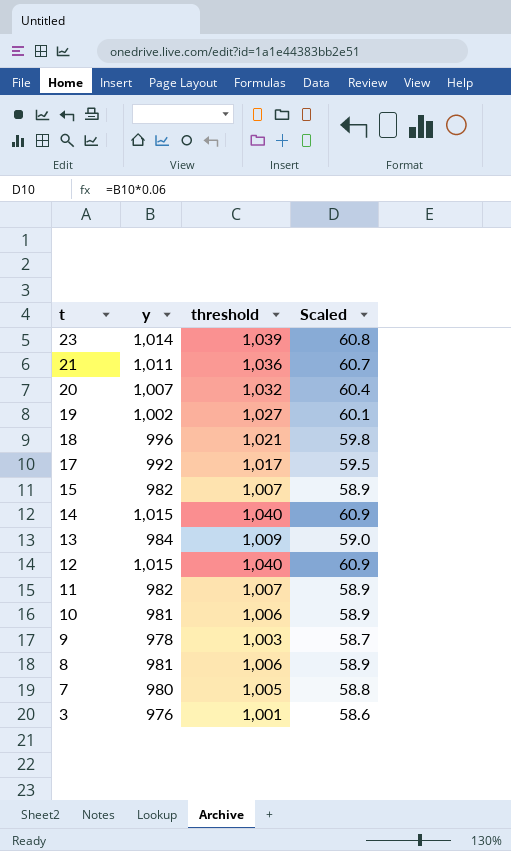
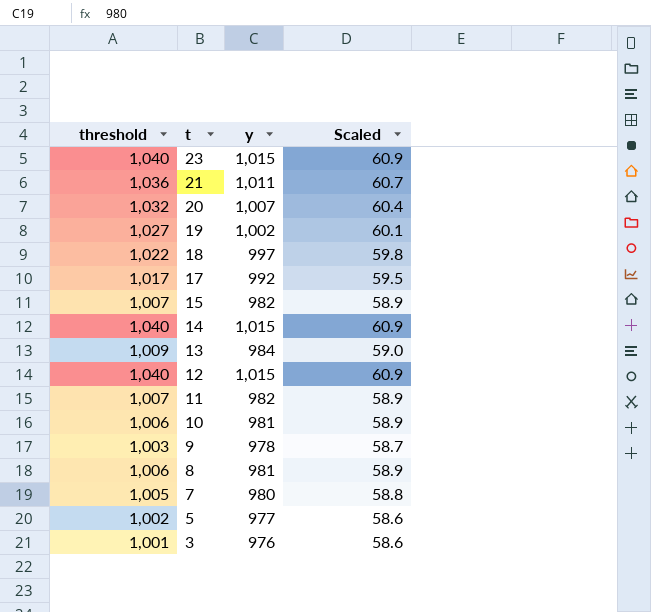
column threshold | position: 3 -> 1
23 | threshold: 1,039 -> 1,040
23 | y: 1,014 -> 1,015
23 | Scaled: 60.8 -> 60.9
18 | threshold: 1,021 -> 1,022
18 | y: 996 -> 997
row 5: none -> 1,002 | 977 | 58.6

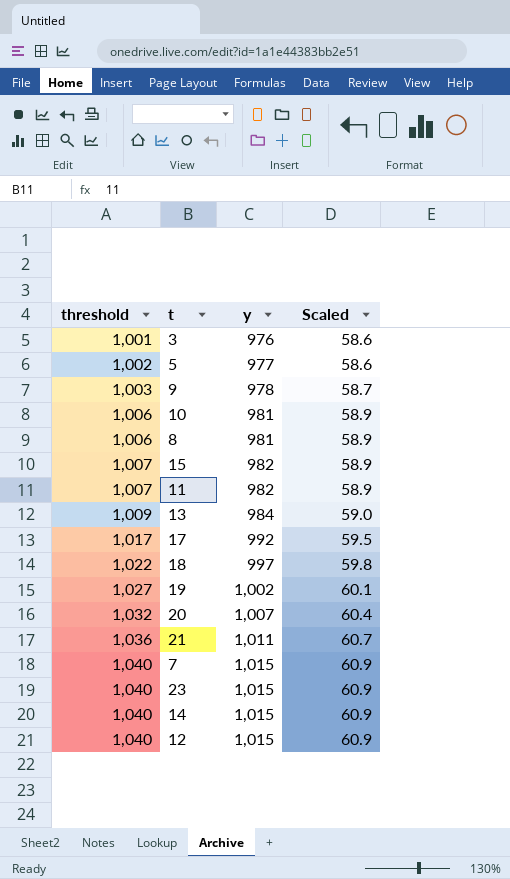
row order: t descending -> threshold ascending
7 | threshold: 1,005 -> 1,040
7 | y: 980 -> 1,015
7 | Scaled: 58.8 -> 60.9

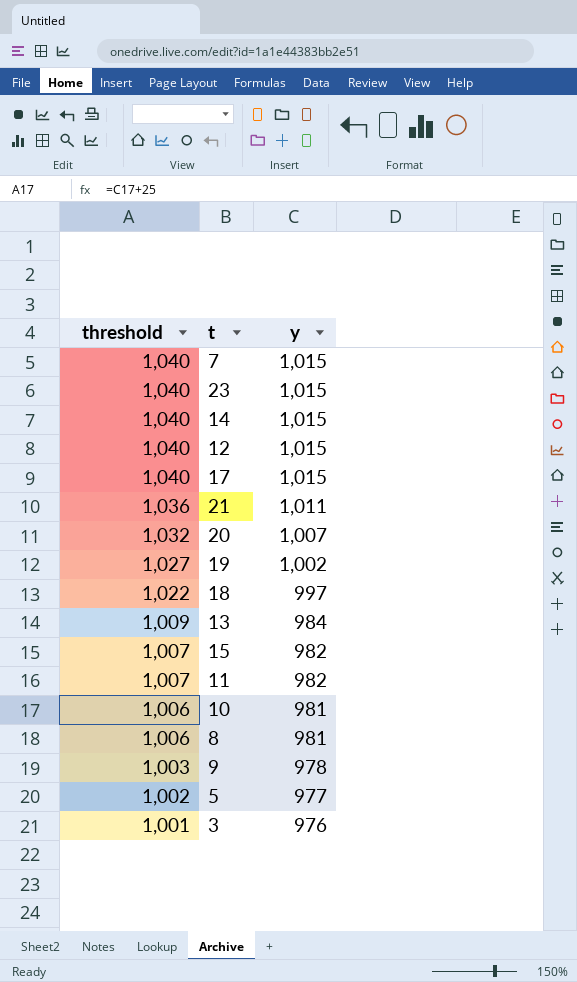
row order: threshold ascending -> threshold descending
column Scaled | formula: [y] * 0.06 -> none
17 | threshold: 1,017 -> 1,040
17 | y: 992 -> 1,015

